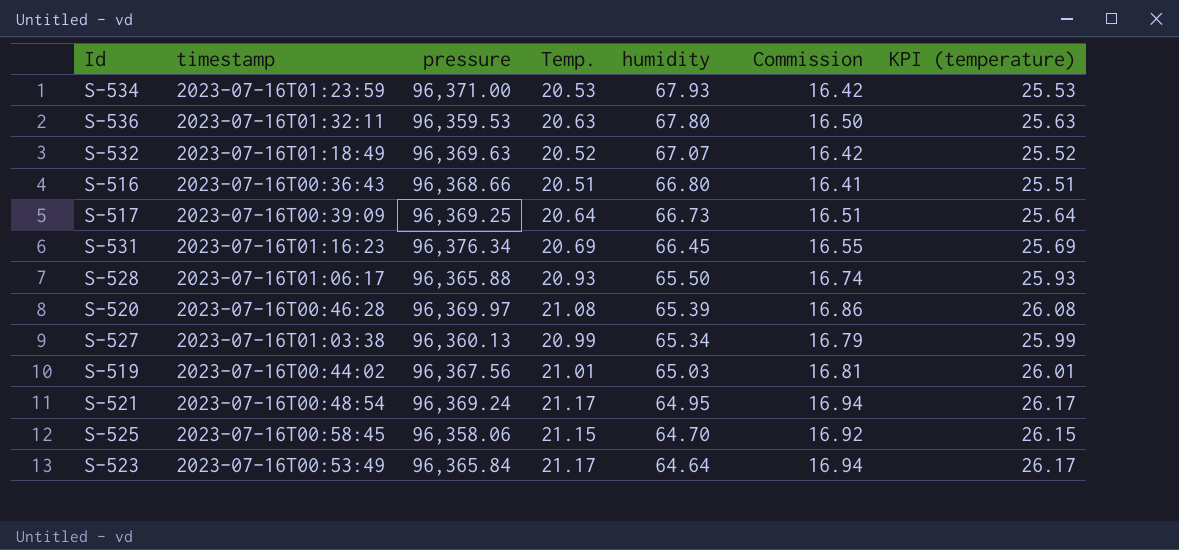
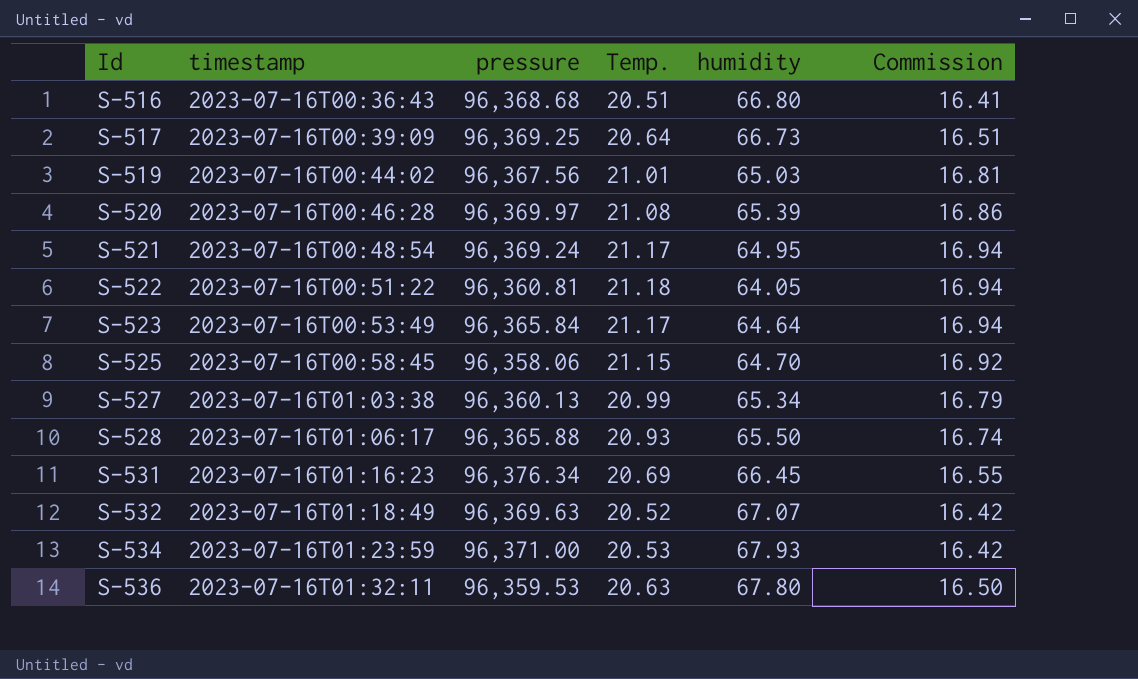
row order: humidity descending -> Id ascending
column KPI (temperature) | formula: [Temp.] + 5 -> none
S-516 | pressure: 96,368.66 -> 96,368.68
row S-522: none -> 2023-07-16T00:51:22 | 96,360.81 | 21.18 | 64.05 | 16.94

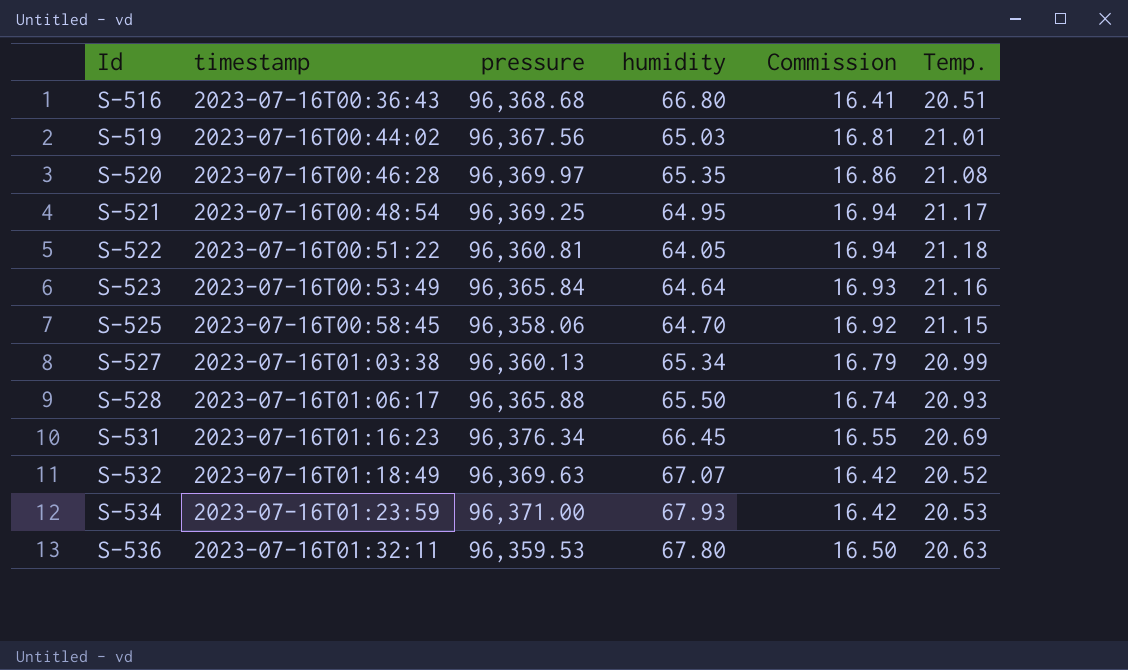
column Temp. | position: 4 -> 6
row S-517: 2023-07-16T00:39:09 | 96,369.25 | 20.64 | 66.73 | 16.51 -> none
S-520 | humidity: 65.39 -> 65.35
S-521 | pressure: 96,369.24 -> 96,369.25
S-523 | Commission: 16.94 -> 16.93
S-523 | Temp.: 21.17 -> 21.16

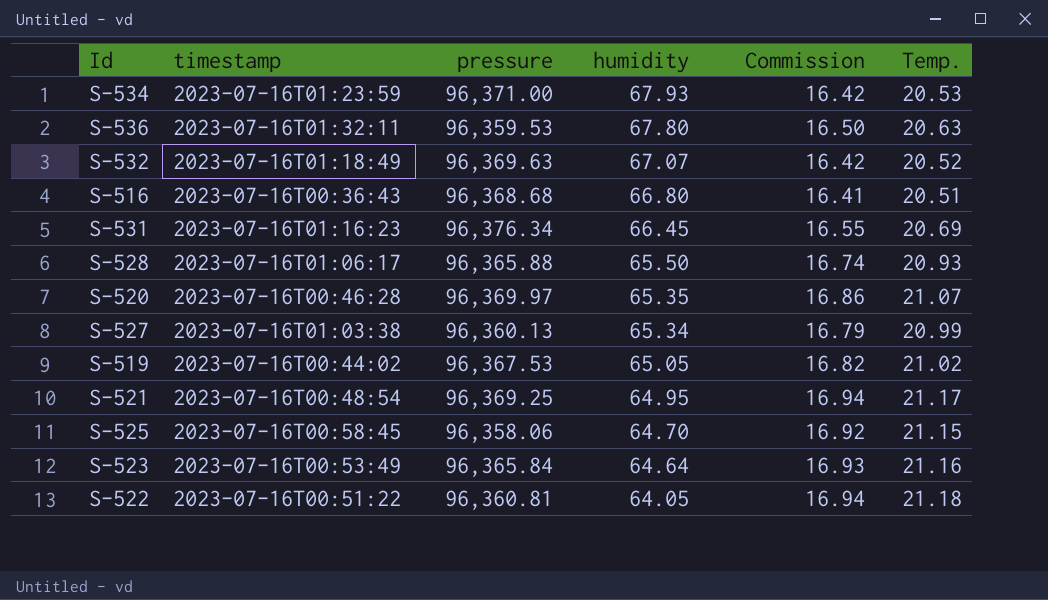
row order: Id ascending -> humidity descending
S-520 | Temp.: 21.08 -> 21.07
S-519 | pressure: 96,367.56 -> 96,367.53
S-519 | humidity: 65.03 -> 65.05
S-519 | Commission: 16.81 -> 16.82
S-519 | Temp.: 21.01 -> 21.02

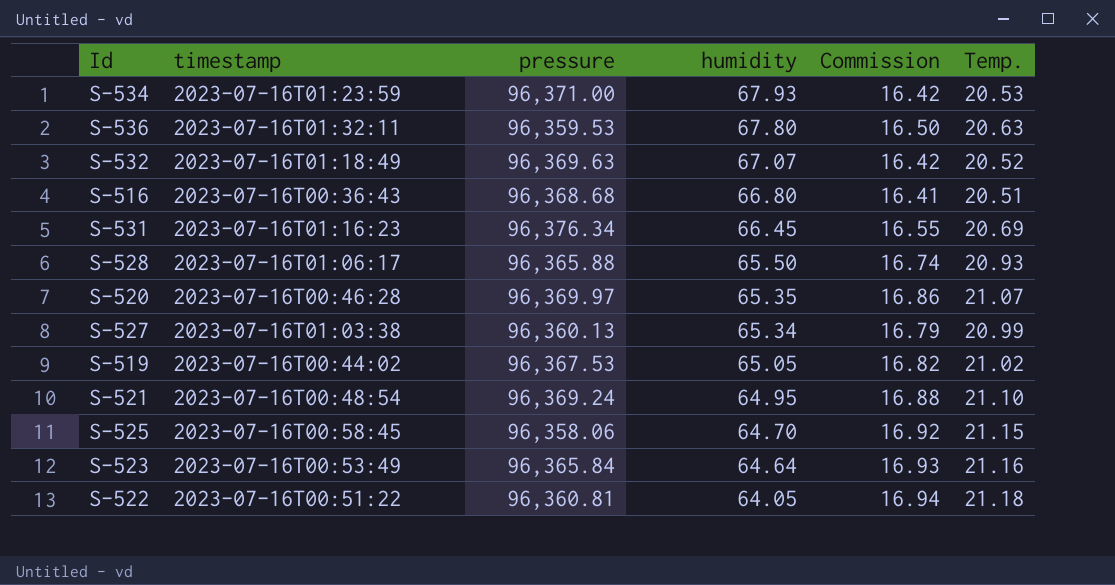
S-521 | pressure: 96,369.25 -> 96,369.24
S-521 | Commission: 16.94 -> 16.88
S-521 | Temp.: 21.17 -> 21.10

